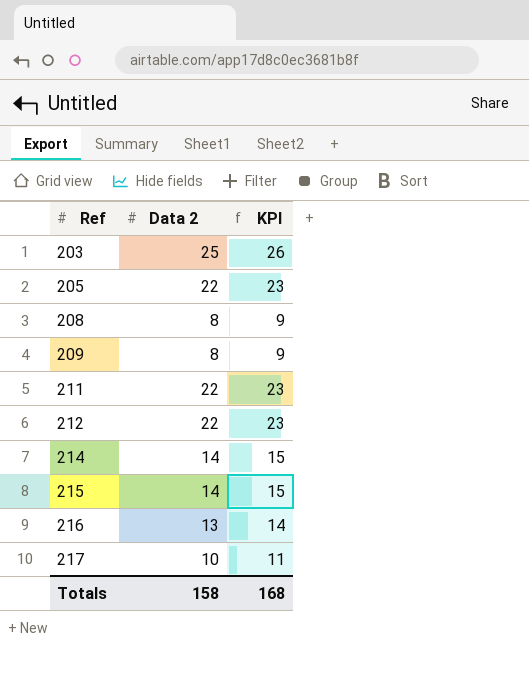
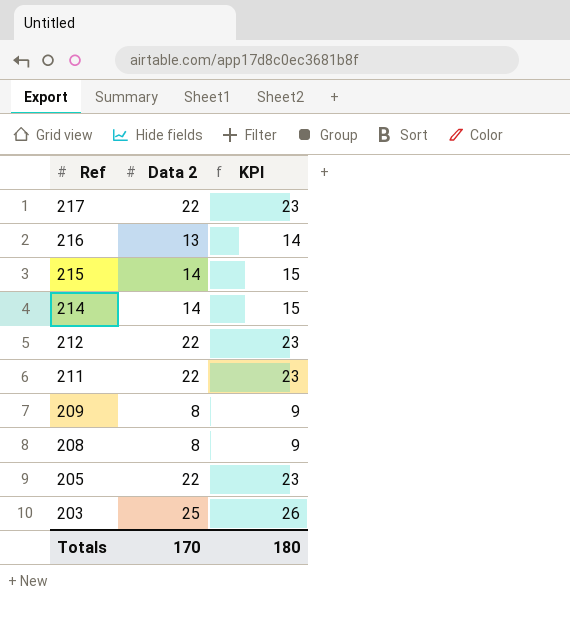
row order: Ref ascending -> Ref descending
217 | Data 2: 10 -> 22
217 | KPI: 11 -> 23
Totals | Data 2: 158 -> 170
Totals | KPI: 168 -> 180

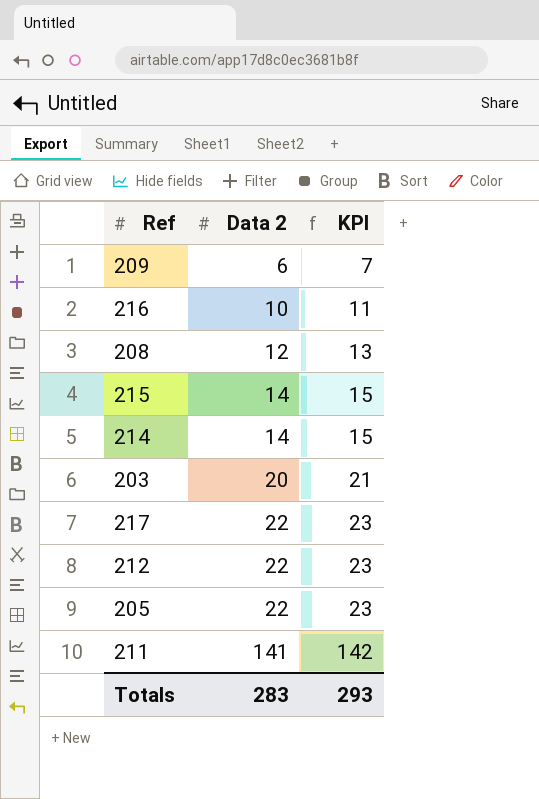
row order: Ref descending -> Data 2 ascending
209 | Data 2: 8 -> 6
209 | KPI: 9 -> 7
216 | Data 2: 13 -> 10
216 | KPI: 14 -> 11
208 | Data 2: 8 -> 12
208 | KPI: 9 -> 13
203 | Data 2: 25 -> 20
203 | KPI: 26 -> 21
211 | Data 2: 22 -> 141
211 | KPI: 23 -> 142
Totals | Data 2: 170 -> 283
Totals | KPI: 180 -> 293

